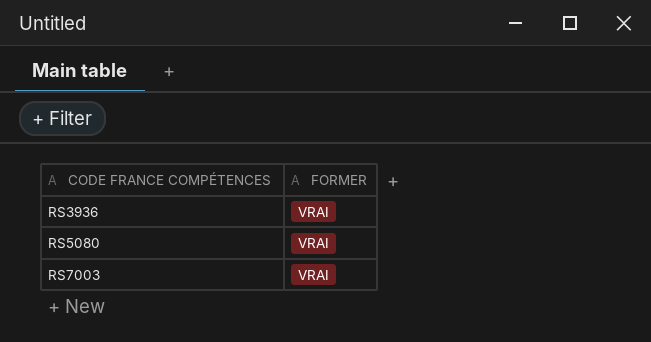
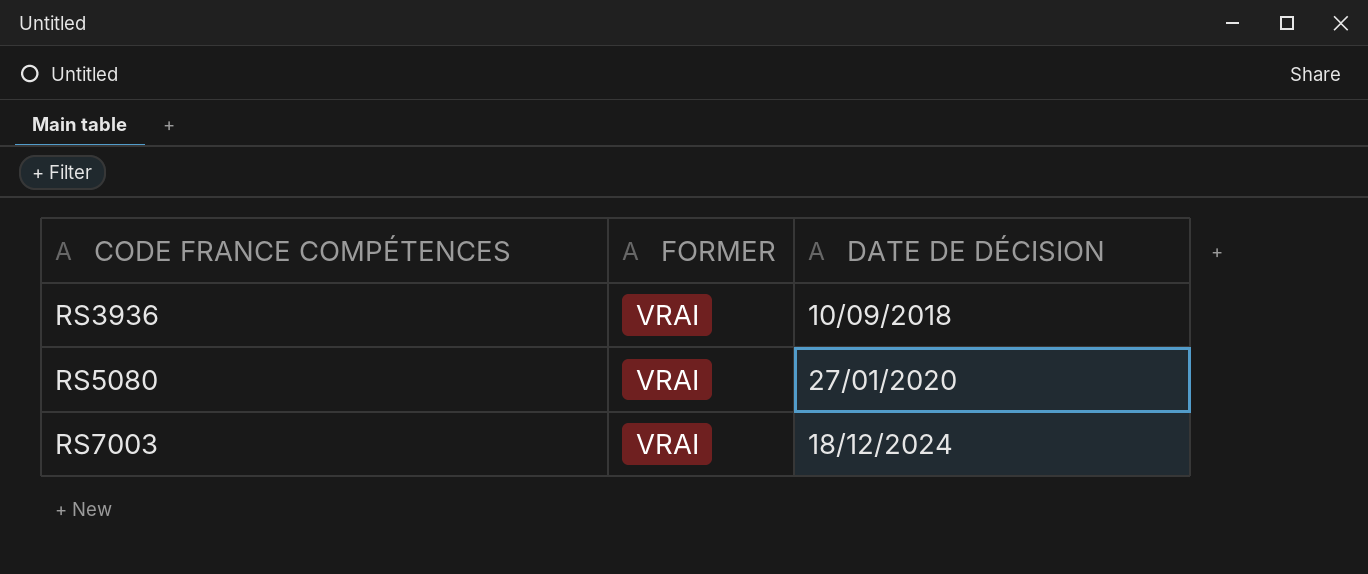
column DATE DE DÉCISION | position: none -> 3

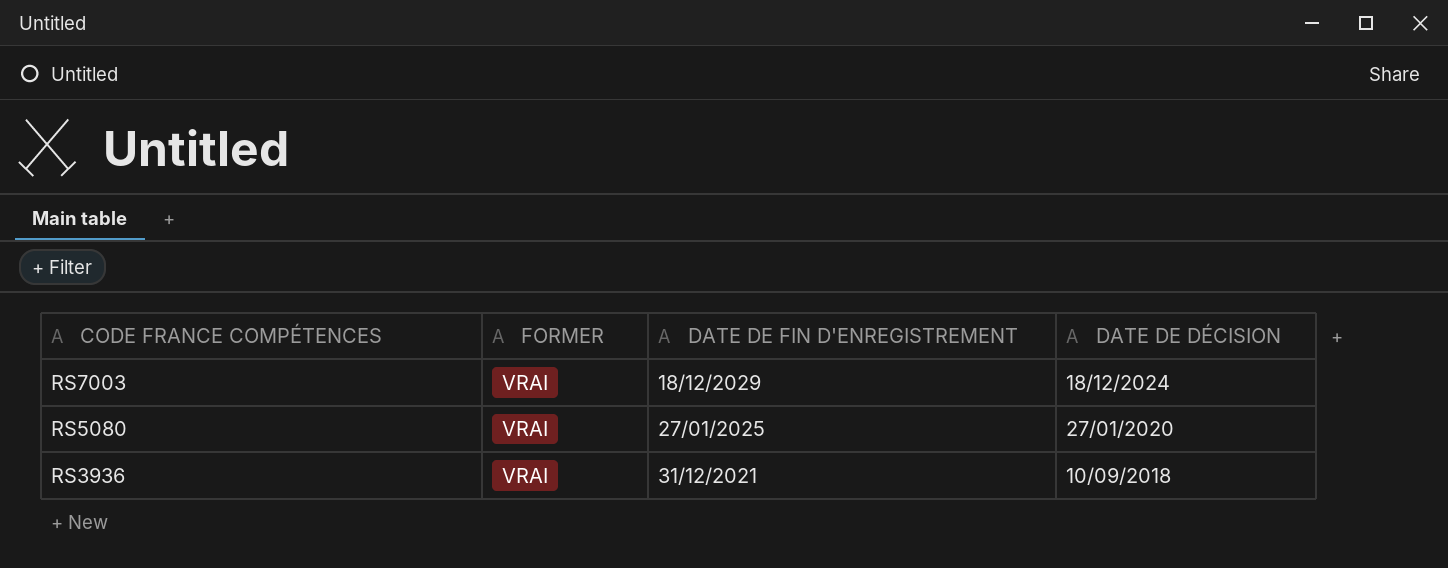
row order: CODE FRANCE COMPÉTENCES ascending -> CODE FRANCE COMPÉTENCES descending
column DATE DE FIN D'ENREGISTREMENT | position: none -> 3

